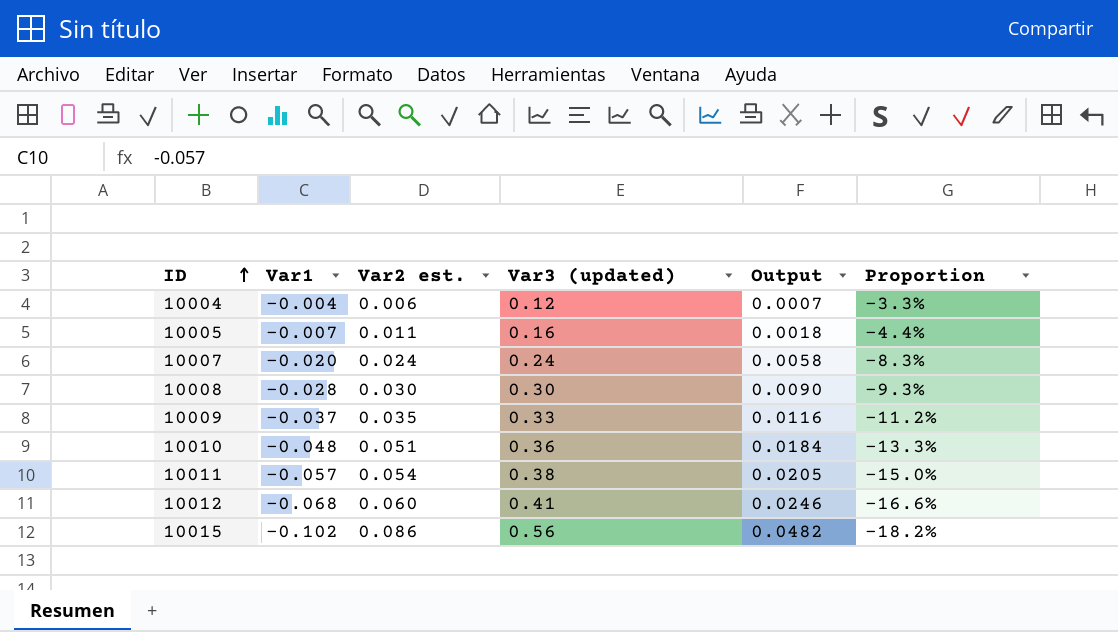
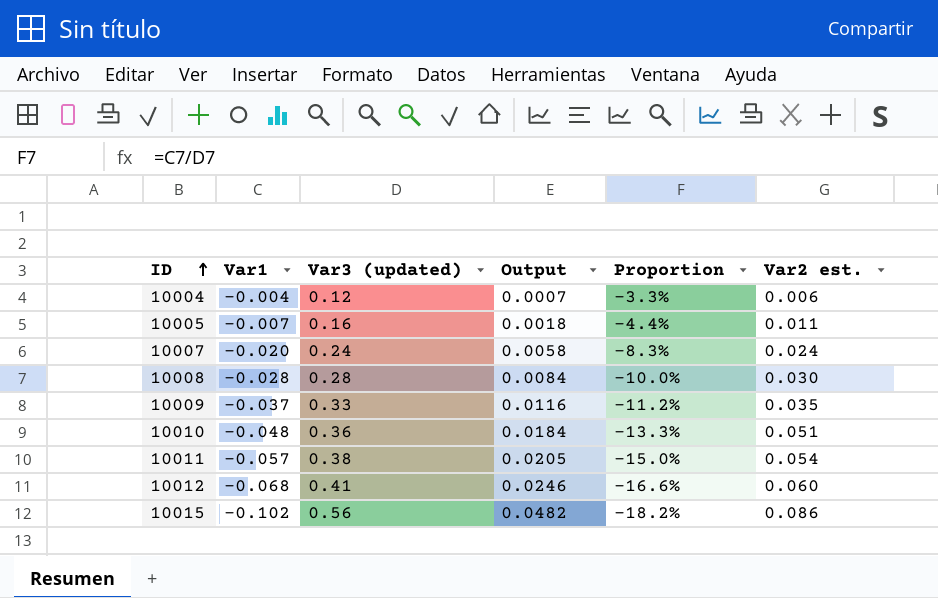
column Var2 est. | position: 3 -> 6
10008 | Var3 (updated): 0.30 -> 0.28
10008 | Output: 0.0090 -> 0.0084
10008 | Proportion: -9.3% -> -10.0%

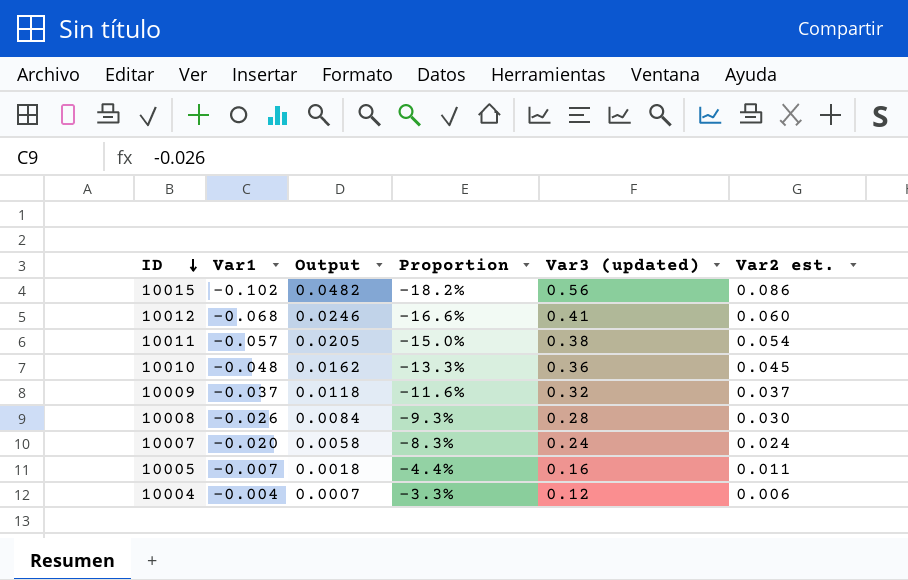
row order: ID ascending -> ID descending
column Var3 (updated) | position: 3 -> 5
10010 | Output: 0.0184 -> 0.0162
10010 | Var2 est.: 0.051 -> 0.045
10009 | Output: 0.0116 -> 0.0118
10009 | Proportion: -11.2% -> -11.6%
10009 | Var3 (updated): 0.33 -> 0.32
10009 | Var2 est.: 0.035 -> 0.037
10008 | Var1: -0.028 -> -0.026
10008 | Proportion: -10.0% -> -9.3%

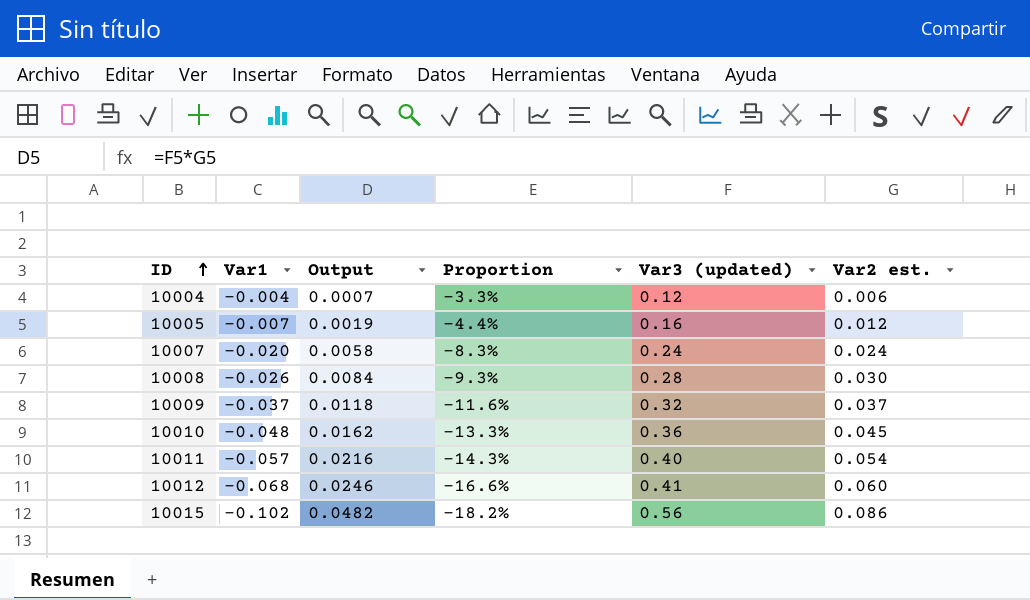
row order: ID descending -> ID ascending
10005 | Output: 0.0018 -> 0.0019
10005 | Var2 est.: 0.011 -> 0.012
10011 | Output: 0.0205 -> 0.0216
10011 | Proportion: -15.0% -> -14.3%
10011 | Var3 (updated): 0.38 -> 0.40

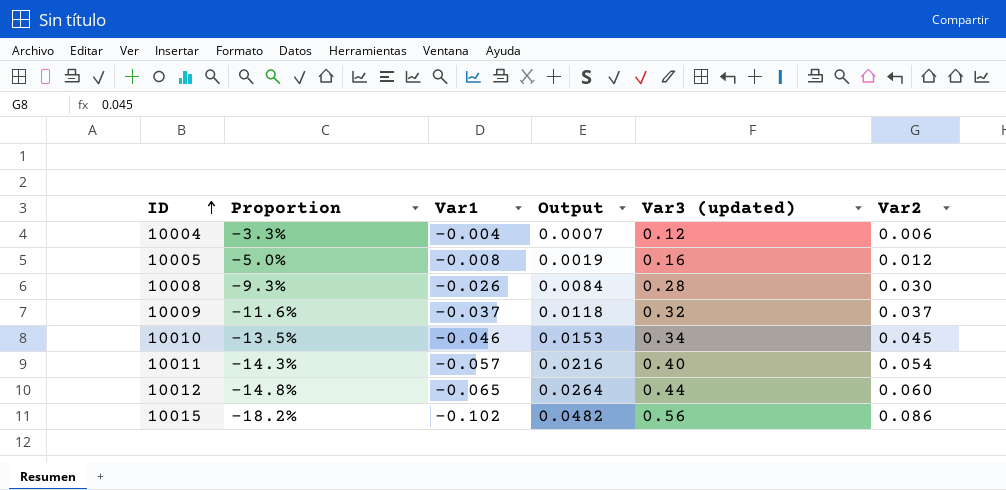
column Proportion | position: 4 -> 2
column name: Var2 est. -> Var2
row 10007: -0.020 | 0.0058 | -8.3% | 0.24 | 0.024 -> none
10005 | Proportion: -4.4% -> -5.0%
10005 | Var1: -0.007 -> -0.008
10010 | Proportion: -13.3% -> -13.5%
10010 | Var1: -0.048 -> -0.046
10010 | Output: 0.0162 -> 0.0153
10010 | Var3 (updated): 0.36 -> 0.34
10012 | Proportion: -16.6% -> -14.8%
10012 | Var1: -0.068 -> -0.065
10012 | Output: 0.0246 -> 0.0264
10012 | Var3 (updated): 0.41 -> 0.44

